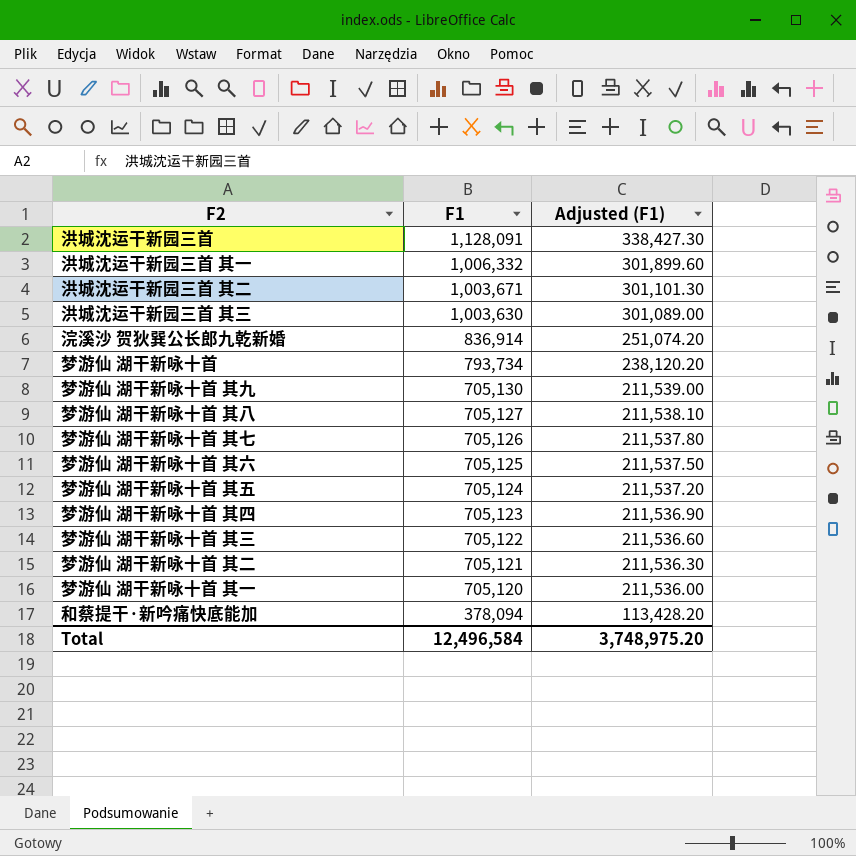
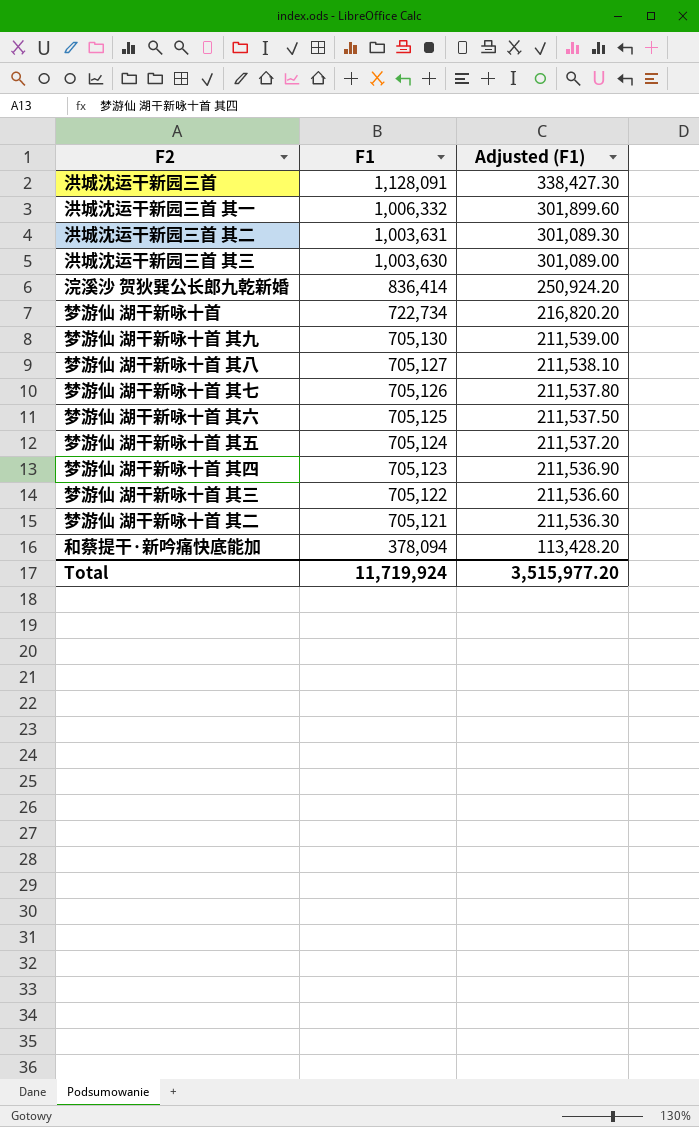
row 梦游仙 湖干新咏十首 其一: 705,120 | 211,536.00 -> none
洪城沈运干新园三首 其二 | F1: 1,003,671 -> 1,003,631
洪城沈运干新园三首 其二 | Adjusted (F1): 301,101.30 -> 301,089.30
浣溪沙 贺狄巽公长郎九乾新婚 | F1: 836,914 -> 836,414
浣溪沙 贺狄巽公长郎九乾新婚 | Adjusted (F1): 251,074.20 -> 250,924.20
梦游仙 湖干新咏十首 | F1: 793,734 -> 722,734
梦游仙 湖干新咏十首 | Adjusted (F1): 238,120.20 -> 216,820.20
Total | F1: 12,496,584 -> 11,719,924
Total | Adjusted (F1): 3,748,975.20 -> 3,515,977.20

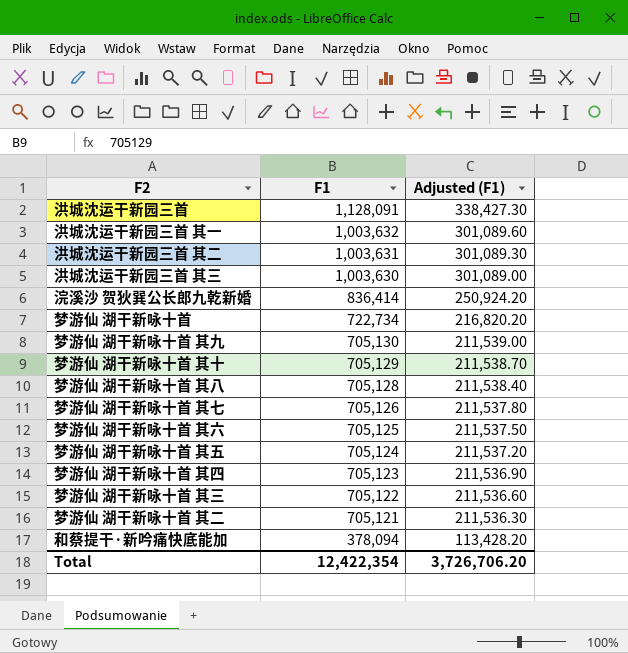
洪城沈运干新园三首 其一 | F1: 1,006,332 -> 1,003,632
洪城沈运干新园三首 其一 | Adjusted (F1): 301,899.60 -> 301,089.60
row 梦游仙 湖干新咏十首 其十: none -> 705,129 | 211,538.70
梦游仙 湖干新咏十首 其八 | F1: 705,127 -> 705,128
梦游仙 湖干新咏十首 其八 | Adjusted (F1): 211,538.10 -> 211,538.40
Total | F1: 11,719,924 -> 12,422,354
Total | Adjusted (F1): 3,515,977.20 -> 3,726,706.20

